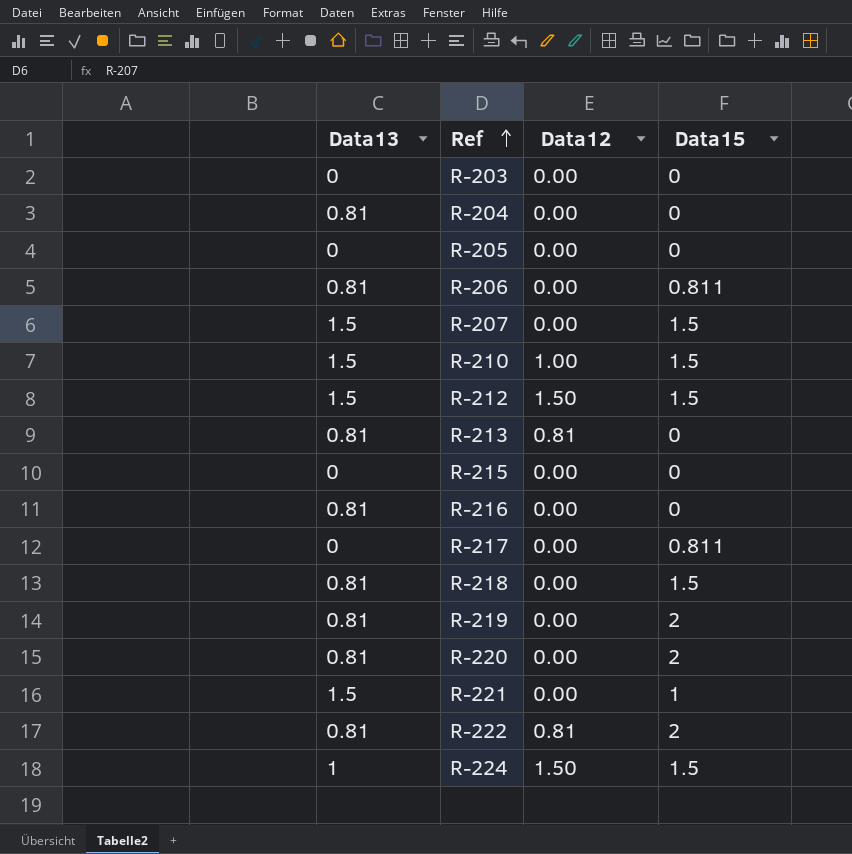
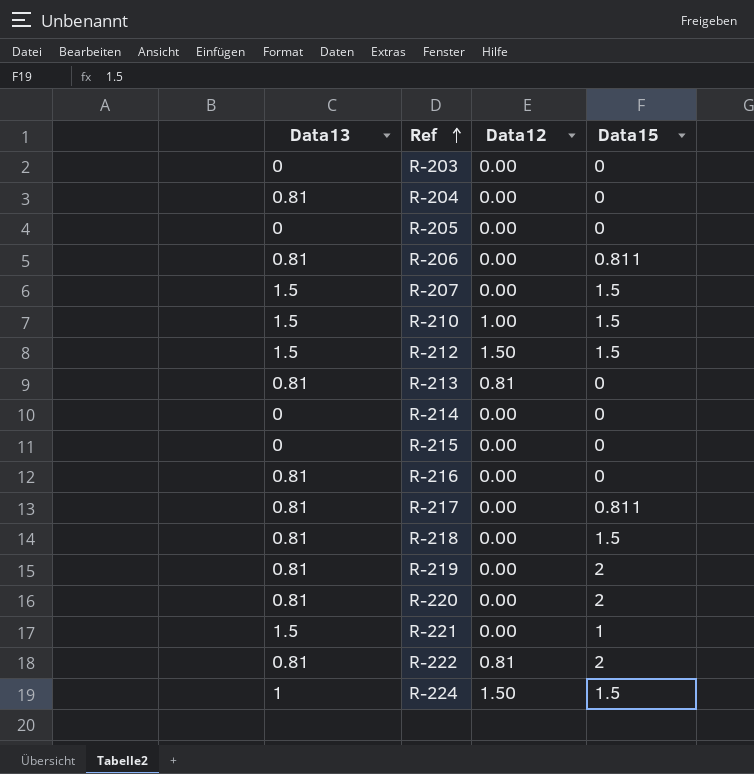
row R-214: none -> 0 | 0.00 | 0
R-217 | Data13: 0 -> 0.81

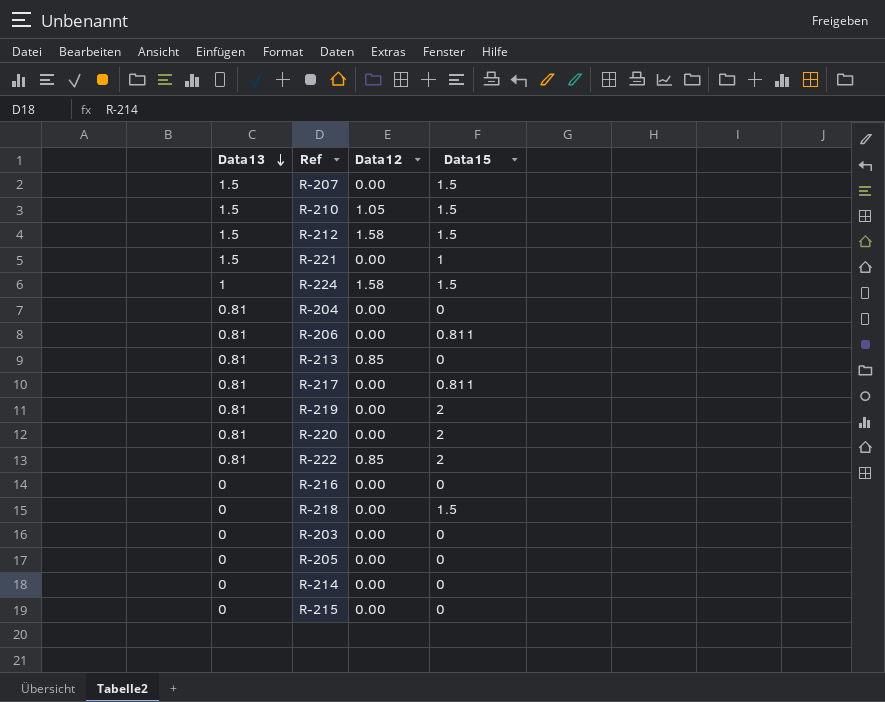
row order: Ref ascending -> Data13 descending
R-210 | Data12: 1.00 -> 1.05
R-212 | Data12: 1.50 -> 1.58
R-224 | Data12: 1.50 -> 1.58
R-213 | Data12: 0.81 -> 0.85
R-222 | Data12: 0.81 -> 0.85
R-216 | Data13: 0.81 -> 0
R-218 | Data13: 0.81 -> 0

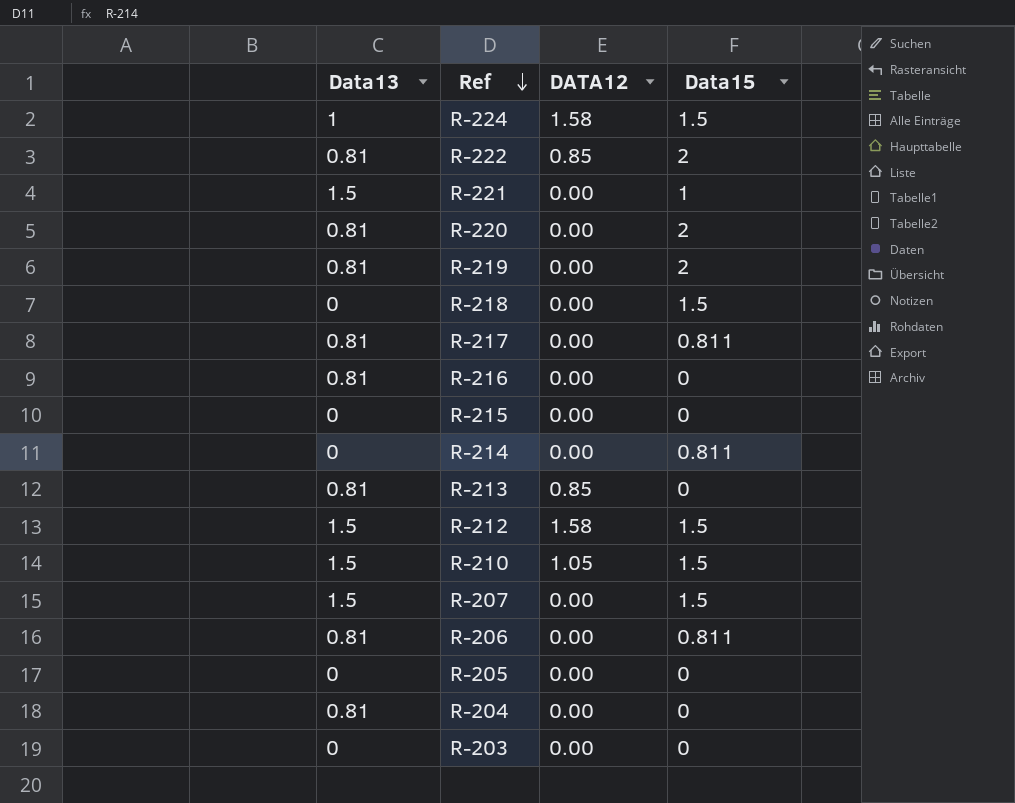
row order: Data13 descending -> Ref descending
column name: Data12 -> DATA12
R-216 | Data13: 0 -> 0.81
R-214 | Data15: 0 -> 0.811

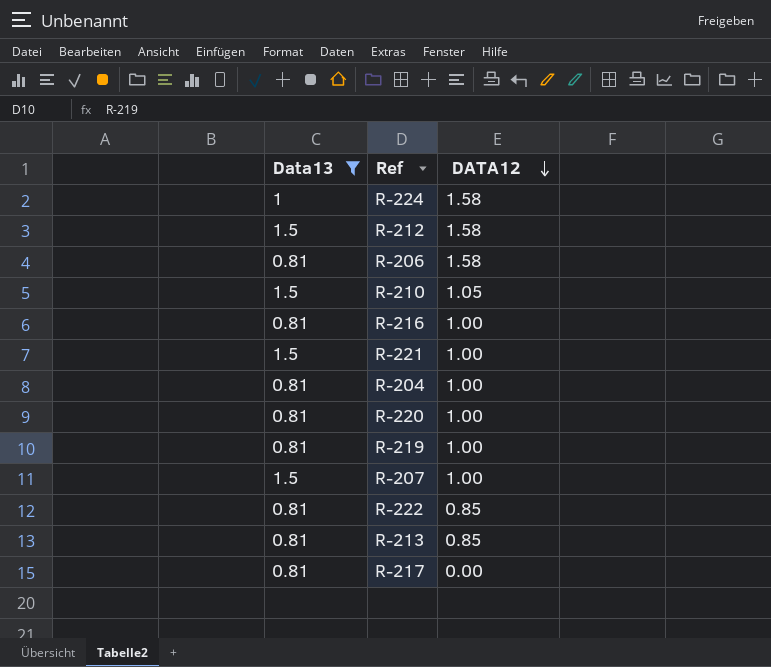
filter: none -> Data13 != 0
row order: Ref descending -> DATA12 descending
column Data15 | position: 4 -> none
R-206 | DATA12: 0.00 -> 1.58
R-216 | DATA12: 0.00 -> 1.00
R-221 | DATA12: 0.00 -> 1.00
R-204 | DATA12: 0.00 -> 1.00
R-220 | DATA12: 0.00 -> 1.00
R-219 | DATA12: 0.00 -> 1.00
R-207 | DATA12: 0.00 -> 1.00

